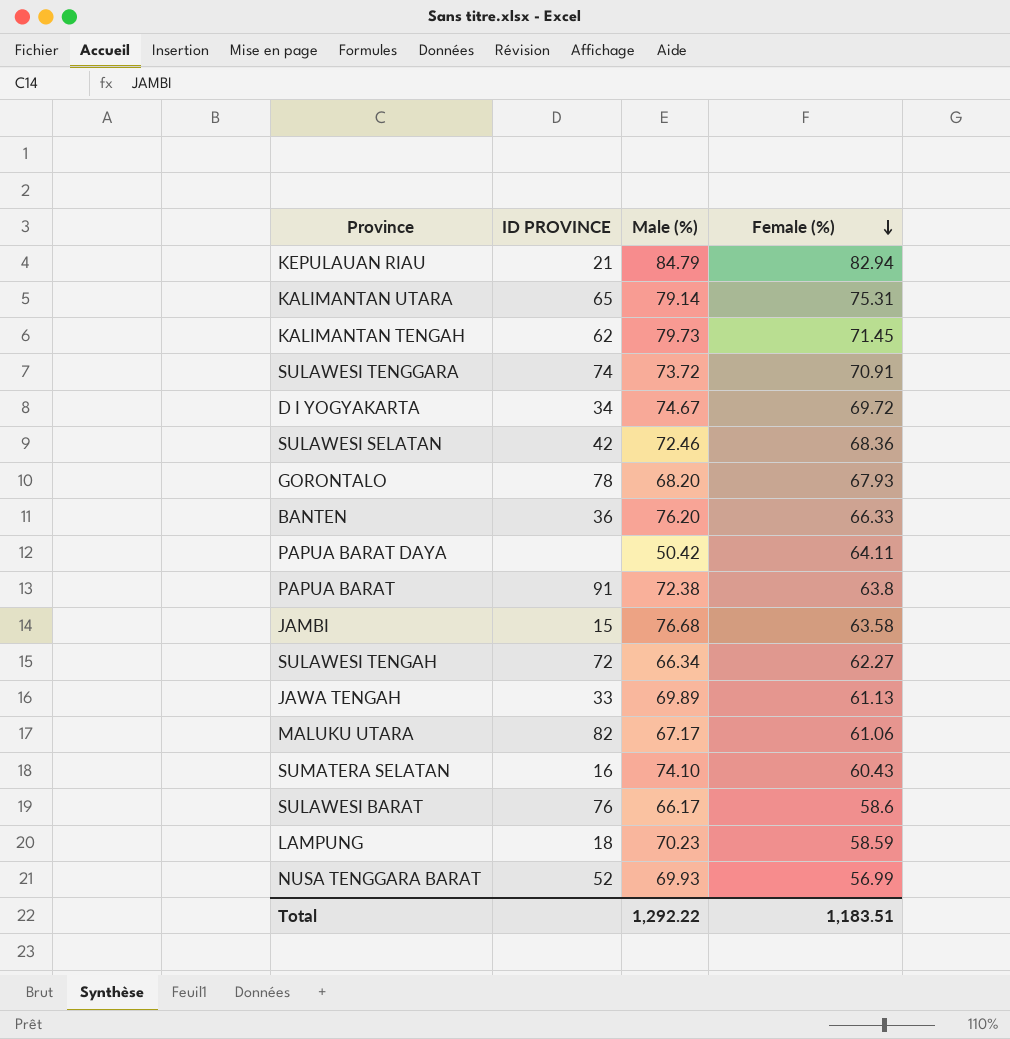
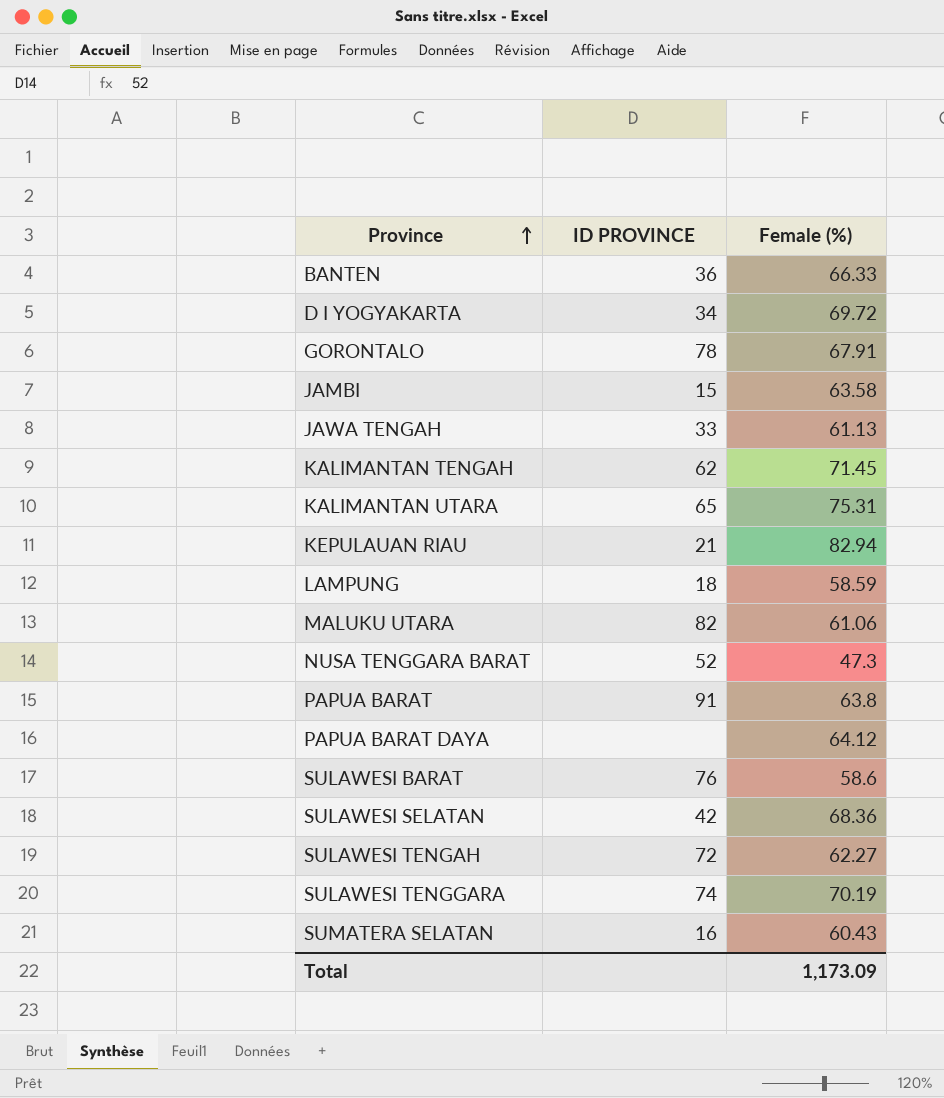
row order: Female (%) descending -> Province ascending
column Male (%) | position: 3 -> none
GORONTALO | Female (%): 67.93 -> 67.91
NUSA TENGGARA BARAT | Female (%): 56.99 -> 47.3
PAPUA BARAT DAYA | Female (%): 64.11 -> 64.12
SULAWESI TENGGARA | Female (%): 70.91 -> 70.19
Total | Female (%): 1,183.51 -> 1,173.09

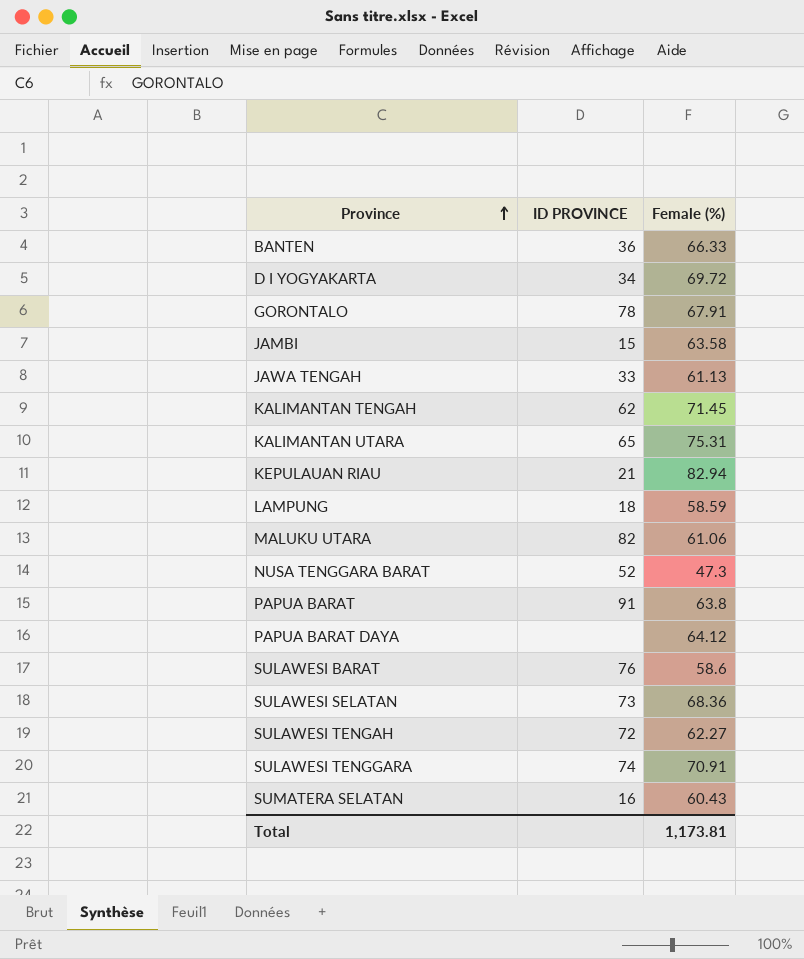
SULAWESI SELATAN | ID PROVINCE: 42 -> 73
SULAWESI TENGGARA | Female (%): 70.19 -> 70.91
Total | Female (%): 1,173.09 -> 1,173.81

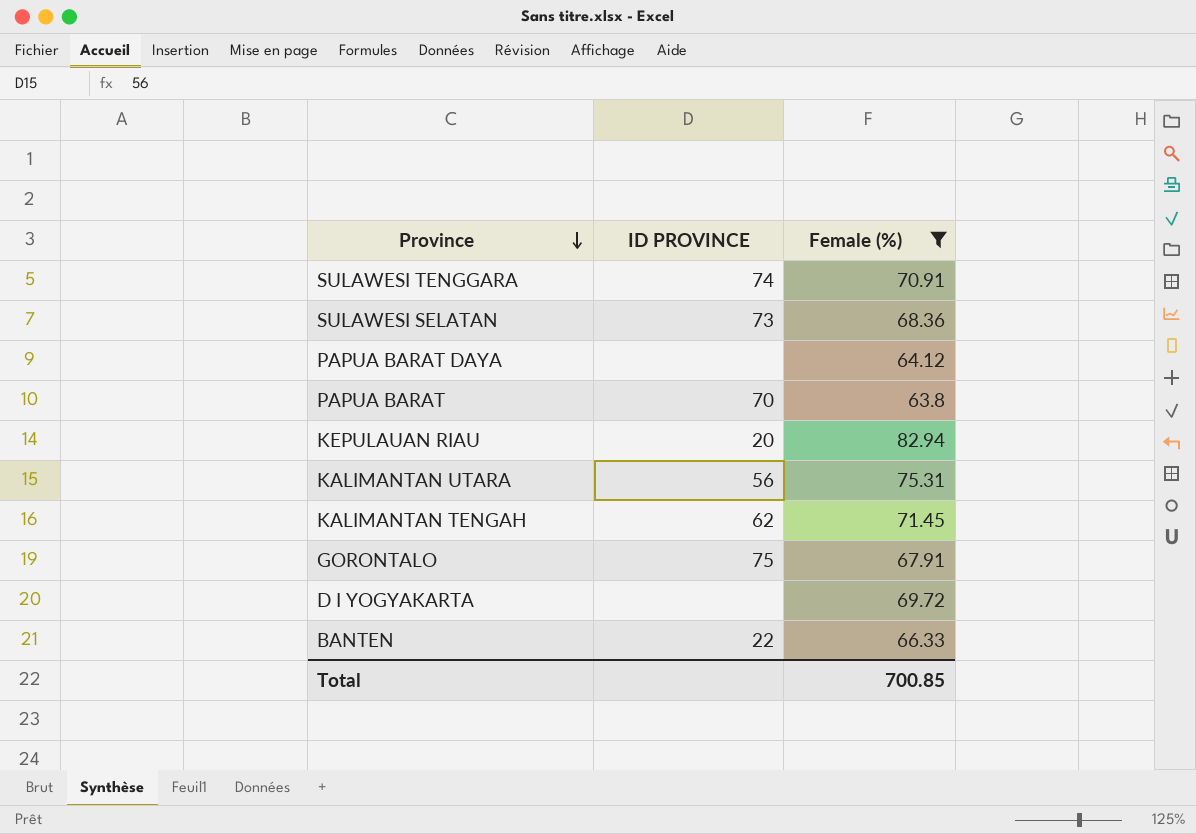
filter: none -> Female (%) >= 63.8
row order: Province ascending -> Province descending
PAPUA BARAT | ID PROVINCE: 91 -> 70
KEPULAUAN RIAU | ID PROVINCE: 21 -> 20
KALIMANTAN UTARA | ID PROVINCE: 65 -> 56
GORONTALO | ID PROVINCE: 78 -> 75
D I YOGYAKARTA | ID PROVINCE: 34 -> none
BANTEN | ID PROVINCE: 36 -> 22
Total | Female (%): 1,173.81 -> 700.85

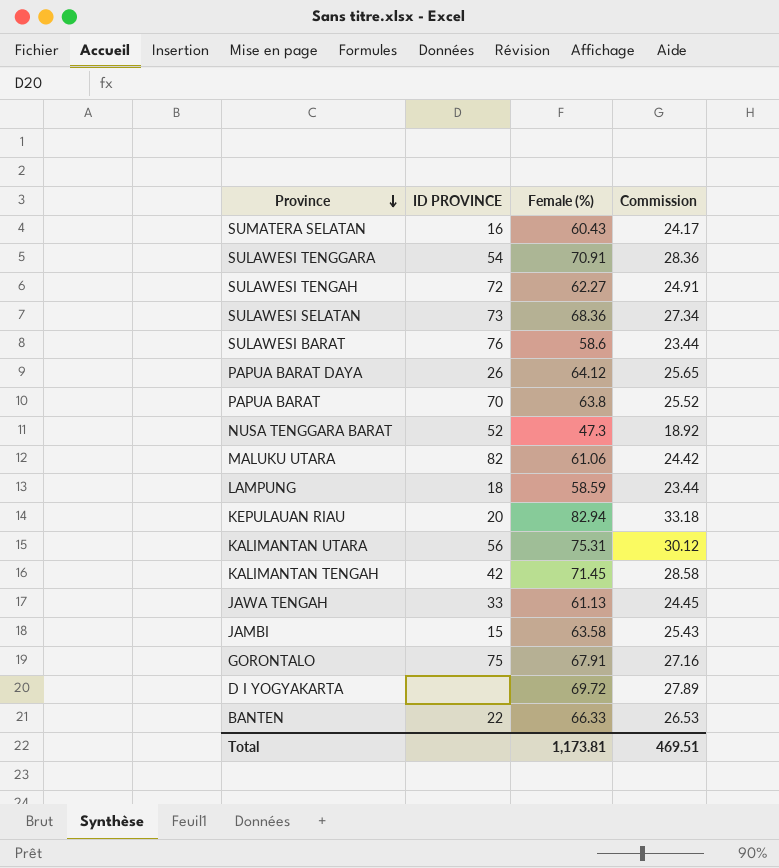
filter: Female (%) >= 63.8 -> none
column Commission | formula: none -> [Female (%)] * 0.4
SULAWESI TENGGARA | ID PROVINCE: 74 -> 54
PAPUA BARAT DAYA | ID PROVINCE: none -> 26
KALIMANTAN TENGAH | ID PROVINCE: 62 -> 42
Total | Female (%): 700.85 -> 1,173.81

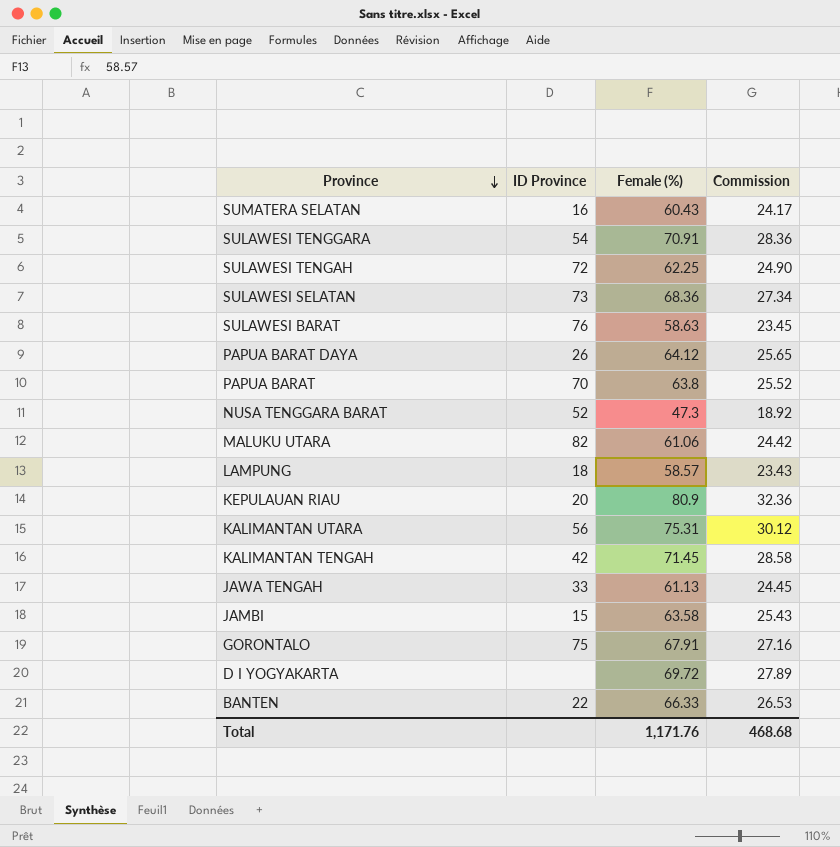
column name: ID PROVINCE -> ID Province
SULAWESI TENGAH | Female (%): 62.27 -> 62.25
SULAWESI TENGAH | Commission: 24.91 -> 24.90
SULAWESI BARAT | Female (%): 58.6 -> 58.63
SULAWESI BARAT | Commission: 23.44 -> 23.45
LAMPUNG | Female (%): 58.59 -> 58.57
LAMPUNG | Commission: 23.44 -> 23.43
KEPULAUAN RIAU | Female (%): 82.94 -> 80.9
KEPULAUAN RIAU | Commission: 33.18 -> 32.36
Total | Female (%): 1,173.81 -> 1,171.76
Total | Commission: 469.51 -> 468.68

